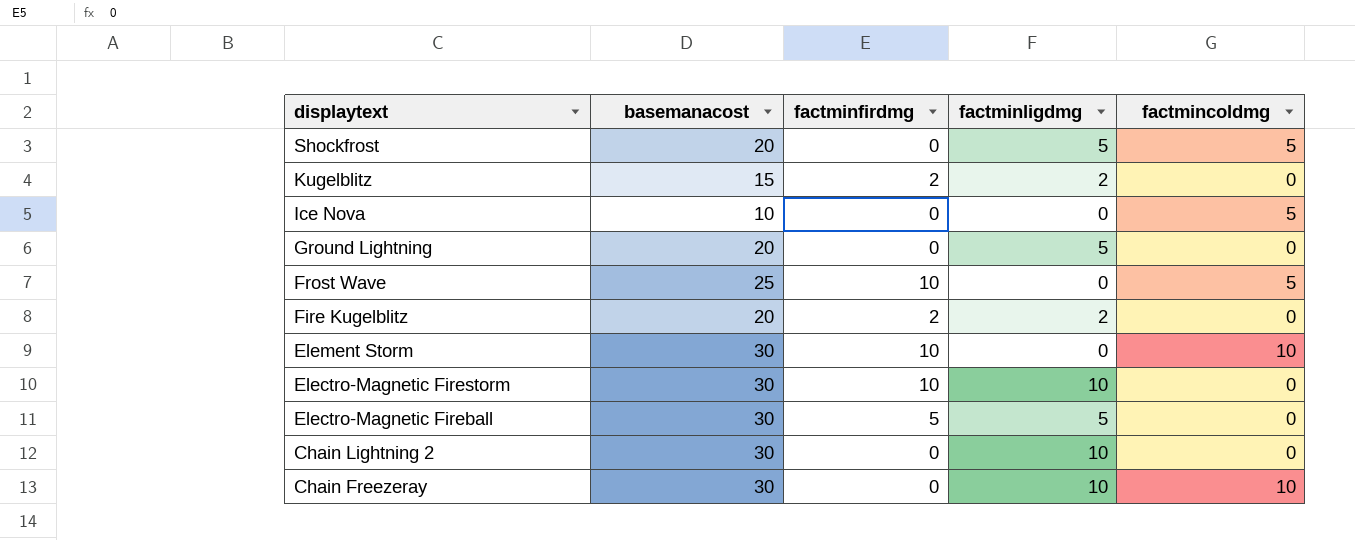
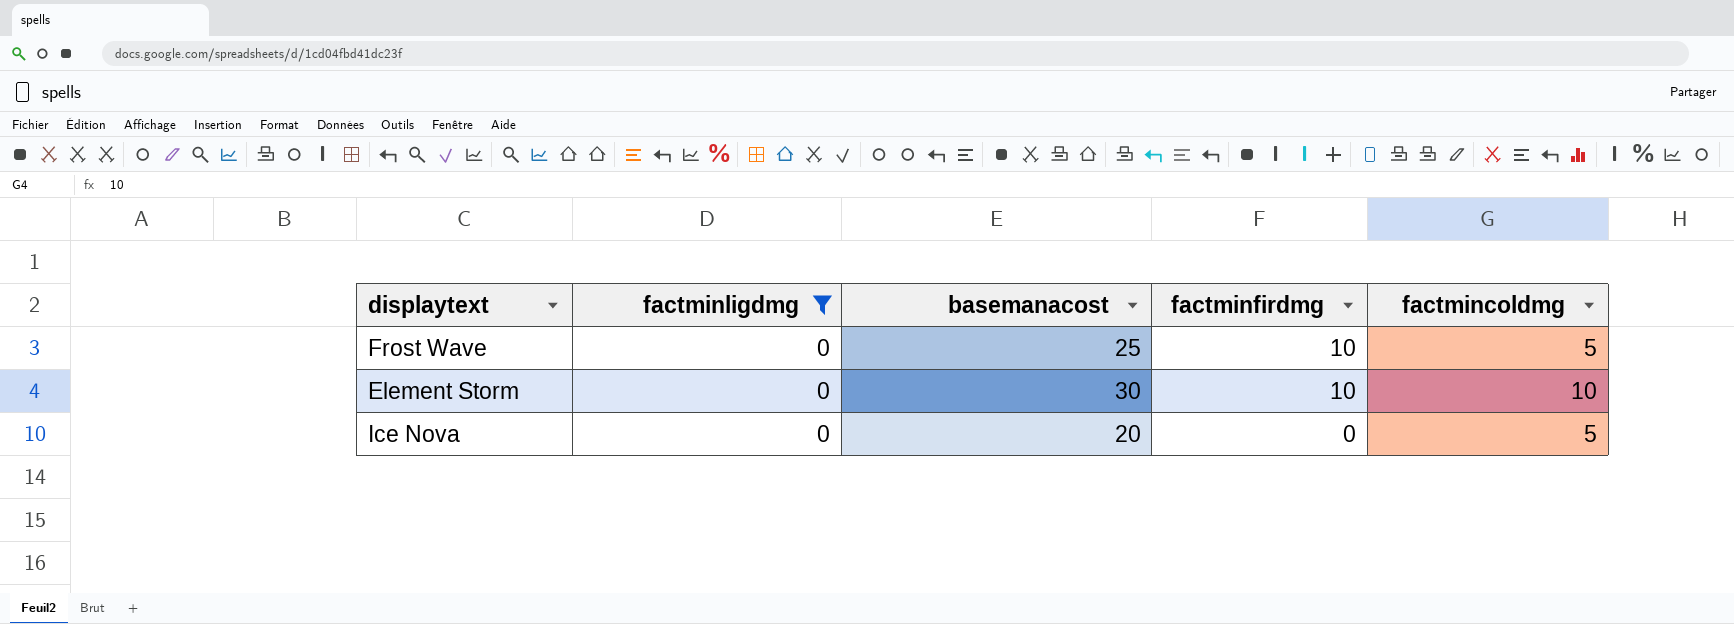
filter: none -> factminligdmg = 0
row order: displaytext descending -> factminfirdmg descending
column factminligdmg | position: 4 -> 2
Ice Nova | basemanacost: 10 -> 20

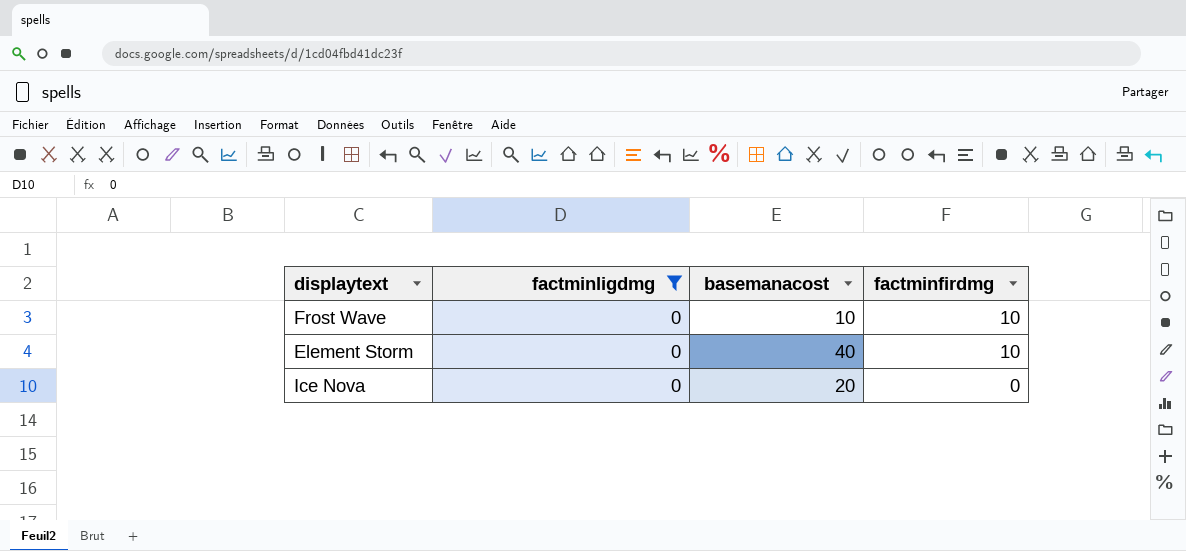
column factmincoldmg | position: 5 -> none
Frost Wave | basemanacost: 25 -> 10
Element Storm | basemanacost: 30 -> 40

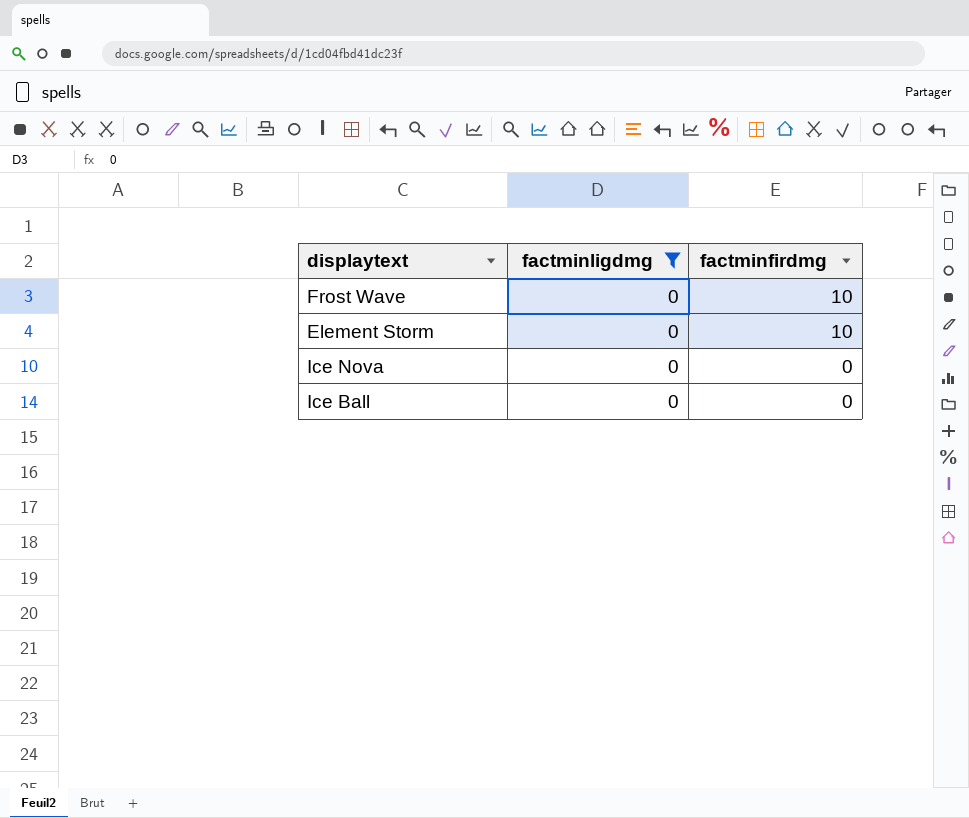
column basemanacost | position: 3 -> none
row Ice Ball: none -> 0 | 0

